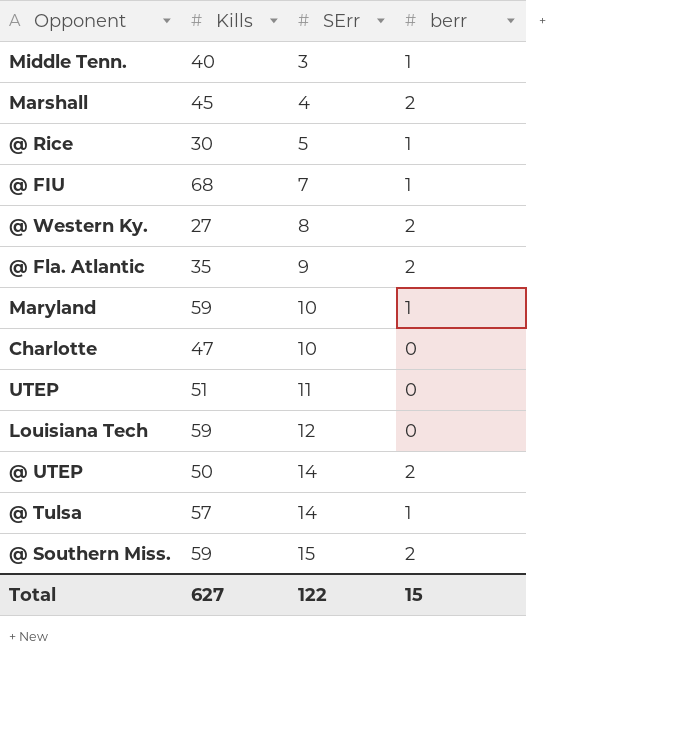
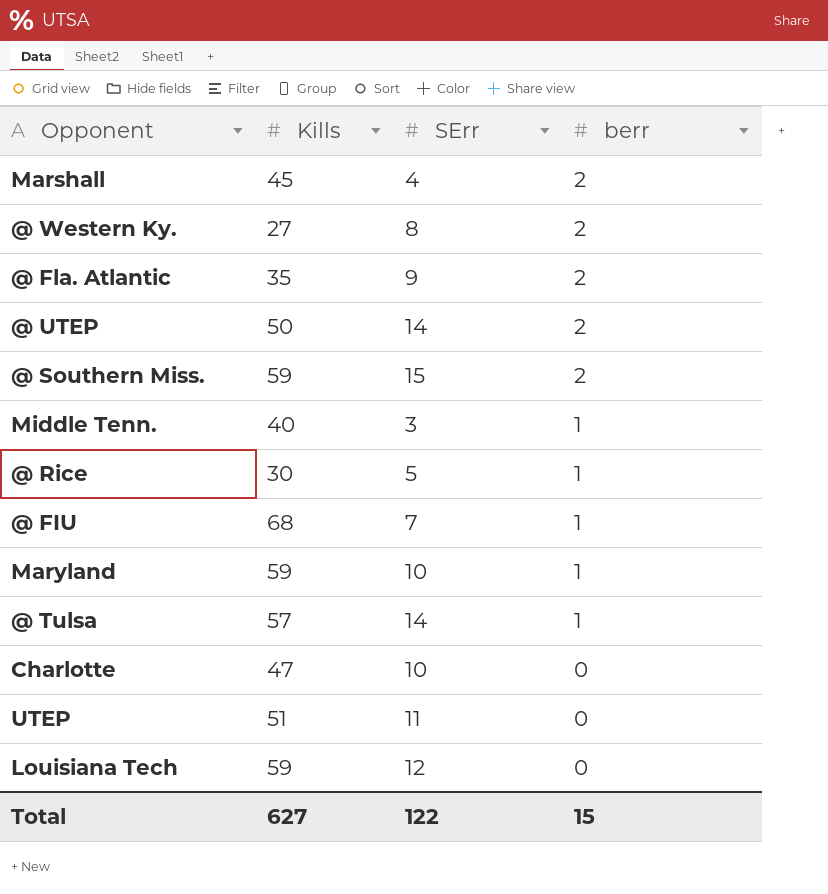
row order: SErr ascending -> berr descending

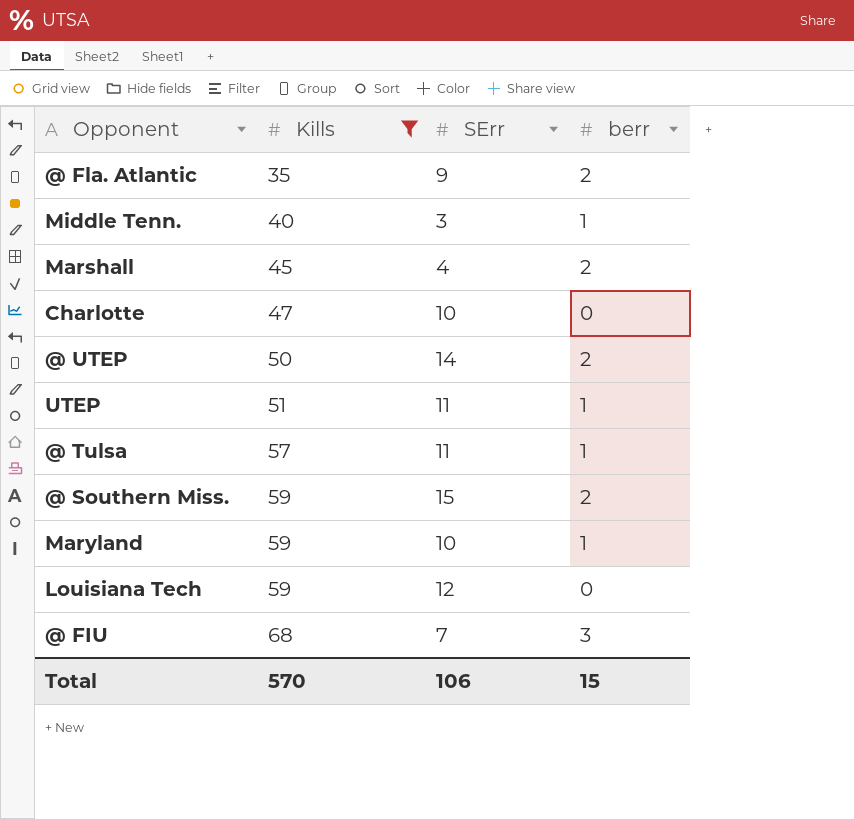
filter: none -> Kills >= 35
row order: berr descending -> Kills ascending
UTEP | berr: 0 -> 1
@ Tulsa | SErr: 14 -> 11
@ FIU | berr: 1 -> 3
Total | Kills: 627 -> 570
Total | SErr: 122 -> 106

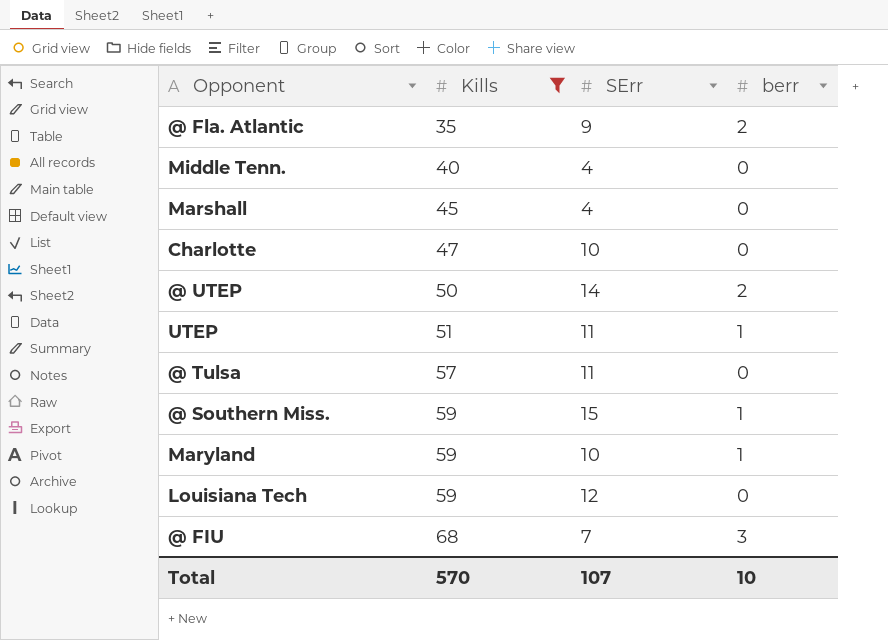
Middle Tenn. | SErr: 3 -> 4
Middle Tenn. | berr: 1 -> 0
Marshall | berr: 2 -> 0
@ Tulsa | berr: 1 -> 0
@ Southern Miss. | berr: 2 -> 1
Total | SErr: 106 -> 107
Total | berr: 15 -> 10

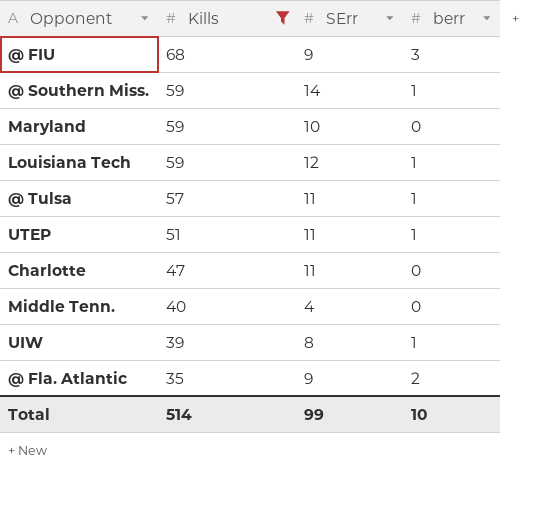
row order: Kills ascending -> Kills descending
row Marshall: 45 | 4 | 0 -> none
row @ UTEP: 50 | 14 | 2 -> none
@ FIU | SErr: 7 -> 9
@ Southern Miss. | SErr: 15 -> 14
Maryland | berr: 1 -> 0
Louisiana Tech | berr: 0 -> 1
@ Tulsa | berr: 0 -> 1
Charlotte | SErr: 10 -> 11
row UIW: none -> 39 | 8 | 1
Total | Kills: 570 -> 514
Total | SErr: 107 -> 99

